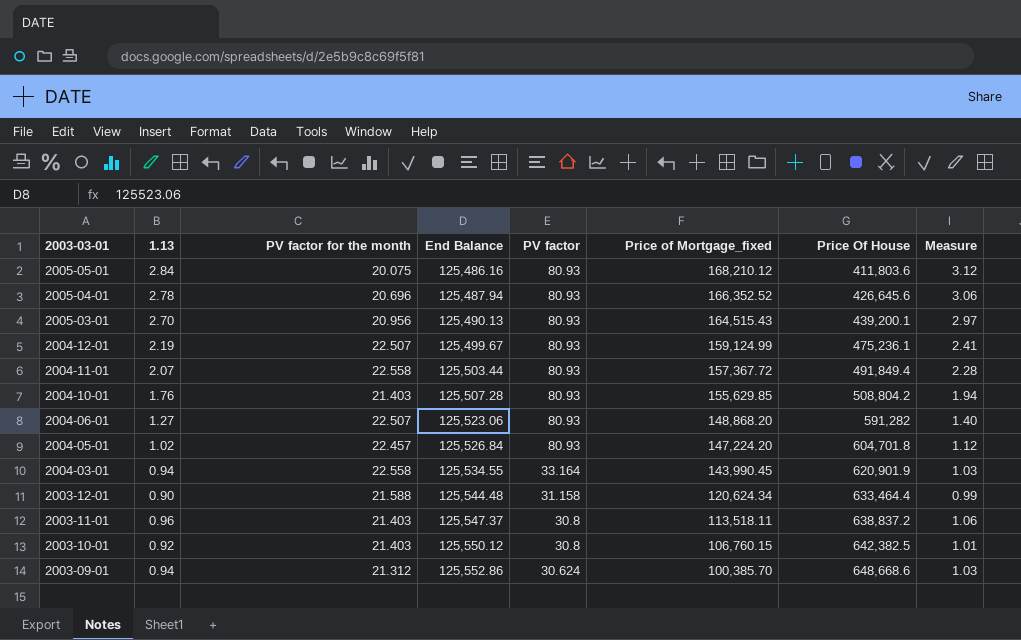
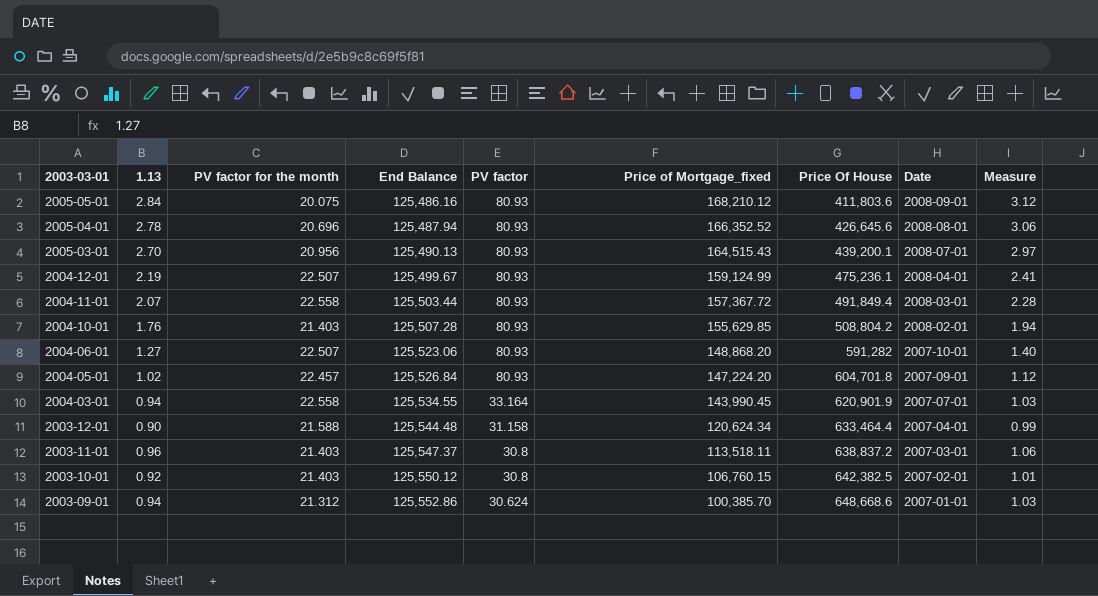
column Date | position: none -> 8

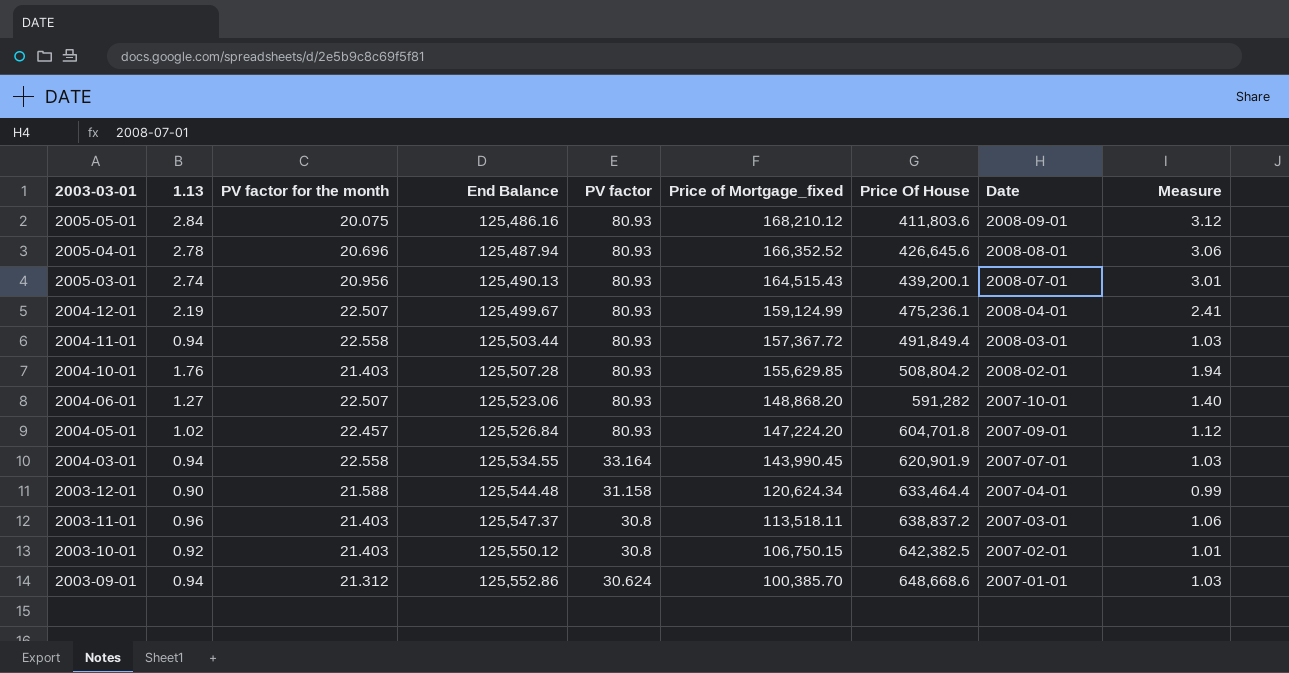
2005-03-01 | 1.13: 2.70 -> 2.74
2005-03-01 | Measure: 2.97 -> 3.01
2004-11-01 | 1.13: 2.07 -> 0.94
2004-11-01 | Measure: 2.28 -> 1.03
2003-10-01 | Price of Mortgage_fixed: 106,760.15 -> 106,750.15

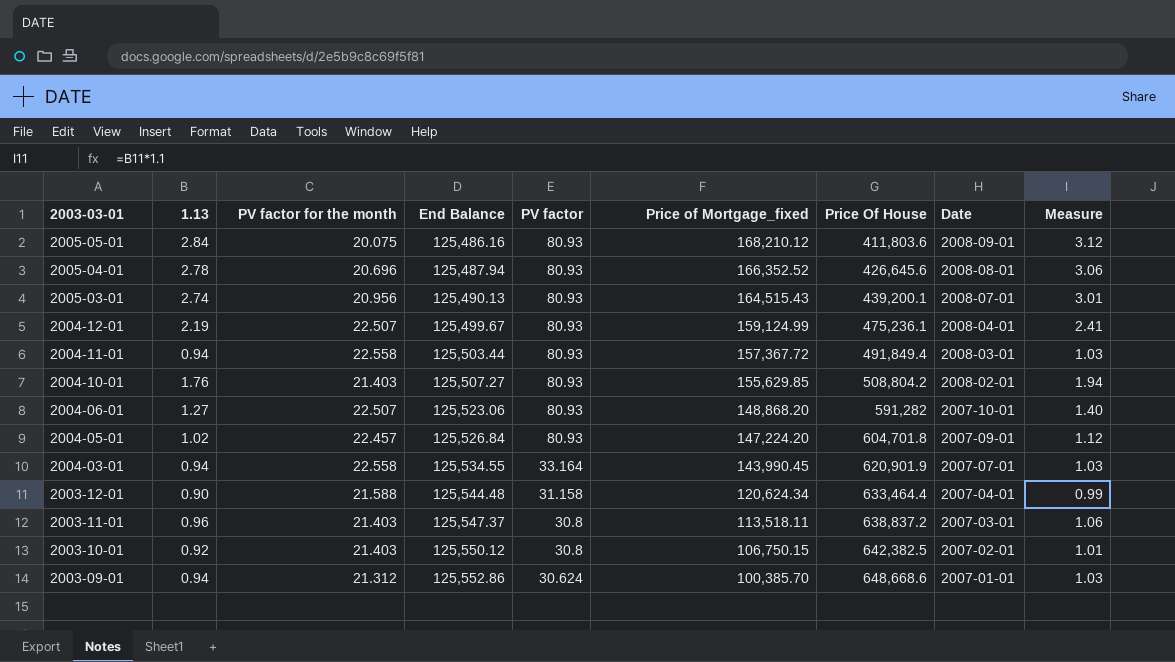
2004-10-01 | End Balance: 125,507.28 -> 125,507.27

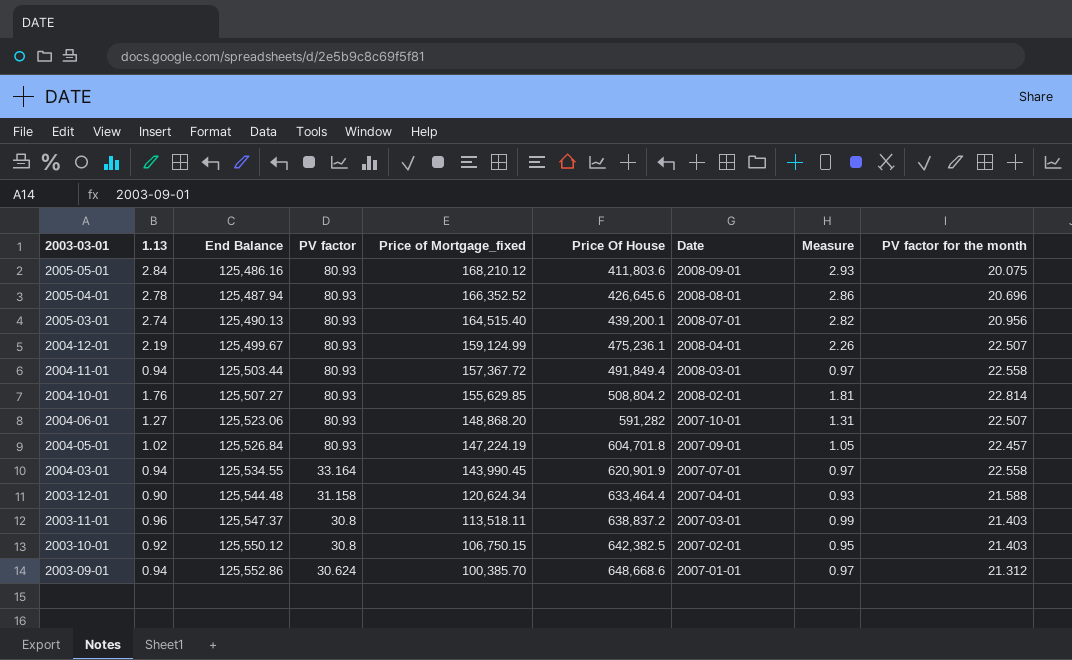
column Measure | formula: [1.13] * 1.1 -> [1.13] * 1.03
column PV factor for the month | position: 3 -> 9
2005-03-01 | Price of Mortgage_fixed: 164,515.43 -> 164,515.40
2004-10-01 | PV factor for the month: 21.403 -> 22.814
2004-05-01 | Price of Mortgage_fixed: 147,224.20 -> 147,224.19

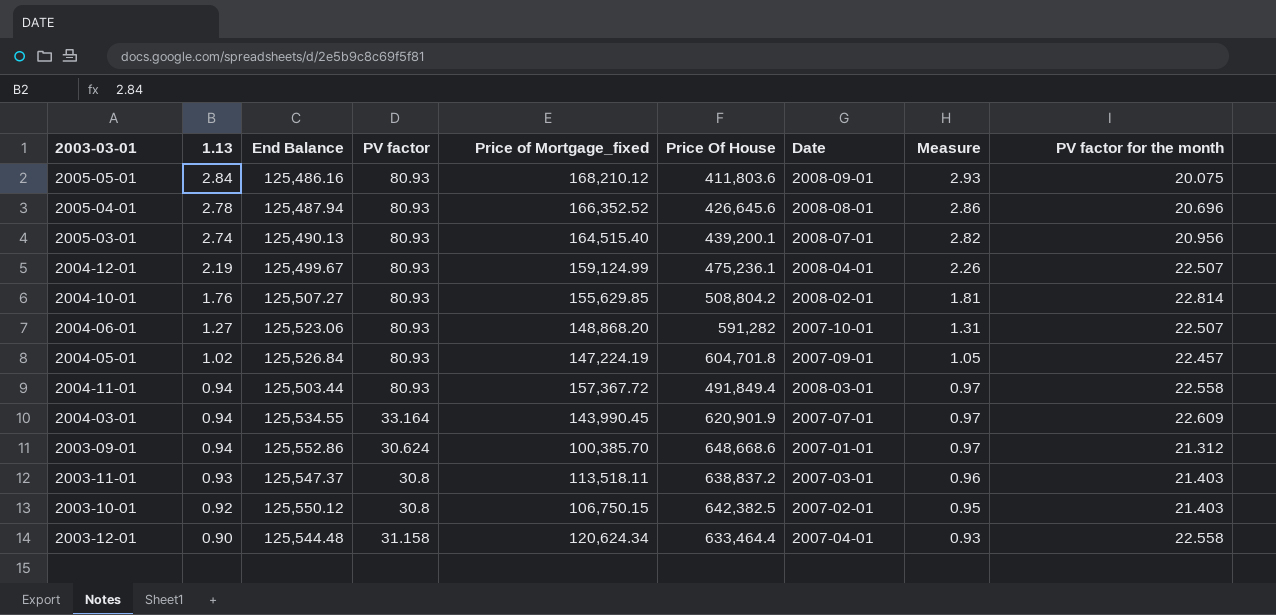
row order: 2003-03-01 descending -> 1.13 descending
2004-03-01 | PV factor for the month: 22.558 -> 22.609
2003-11-01 | 1.13: 0.96 -> 0.93
2003-11-01 | Measure: 0.99 -> 0.96
2003-12-01 | PV factor for the month: 21.588 -> 22.558

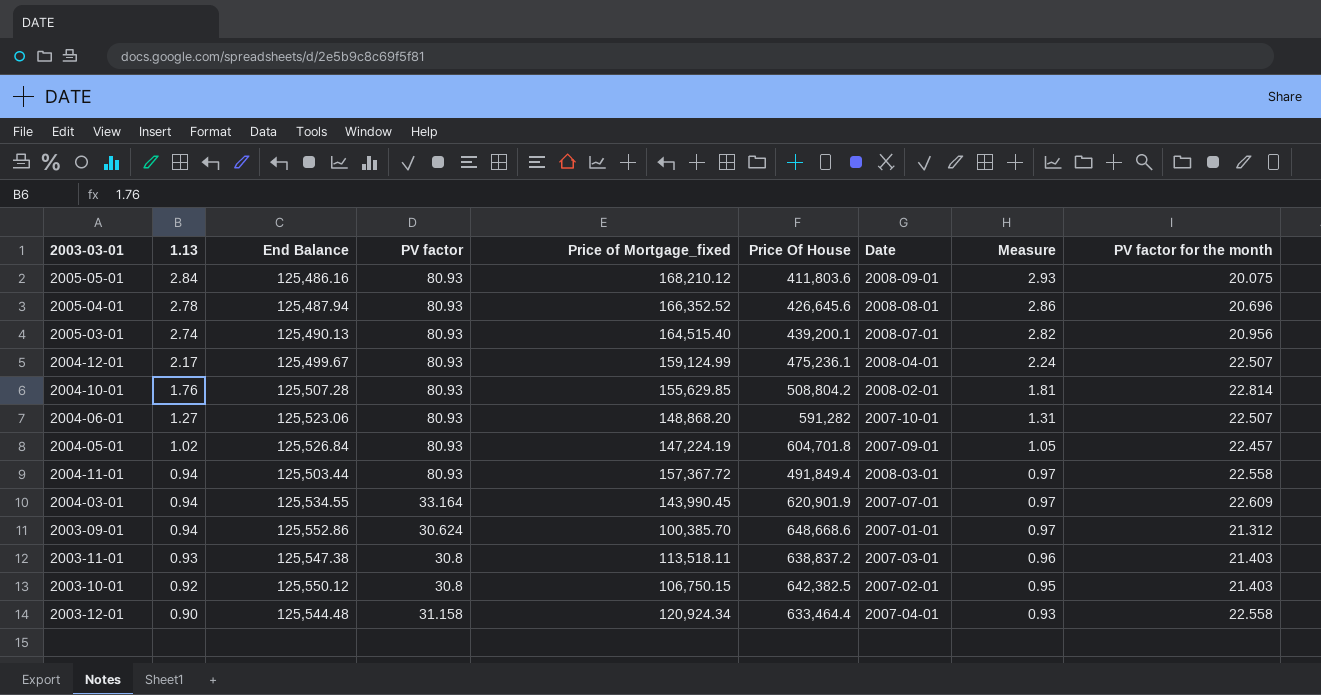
2004-12-01 | 1.13: 2.19 -> 2.17
2004-12-01 | Measure: 2.26 -> 2.24
2004-10-01 | End Balance: 125,507.27 -> 125,507.28
2003-11-01 | End Balance: 125,547.37 -> 125,547.38
2003-12-01 | Price of Mortgage_fixed: 120,624.34 -> 120,924.34

